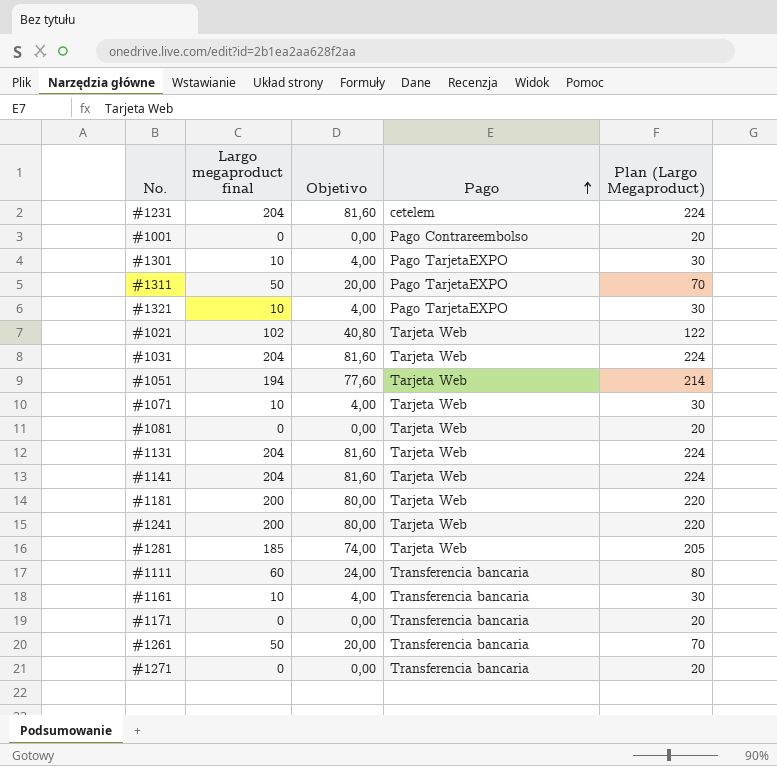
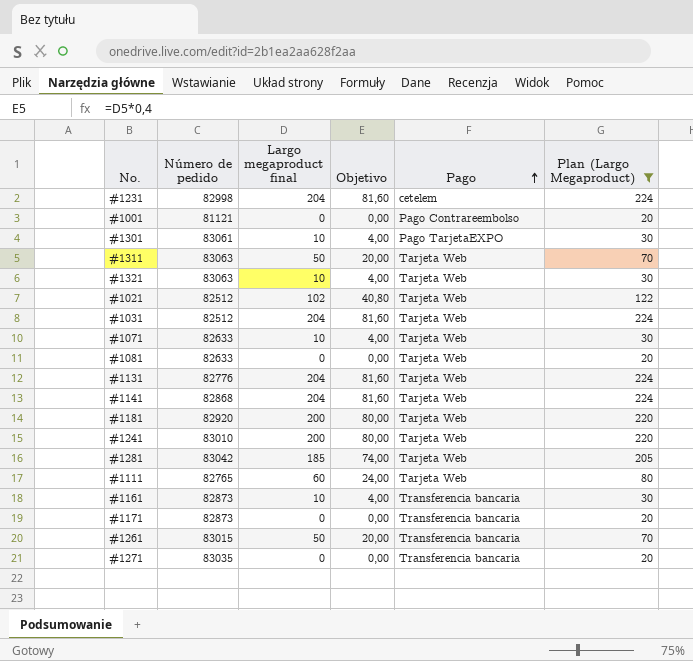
filter: none -> Plan (Largo Megaproduct) != 214
column Número de pedido | position: none -> 2
#1311 | Pago: Pago TarjetaEXPO -> Tarjeta Web
#1321 | Pago: Pago TarjetaEXPO -> Tarjeta Web
#1111 | Pago: Transferencia bancaria -> Tarjeta Web

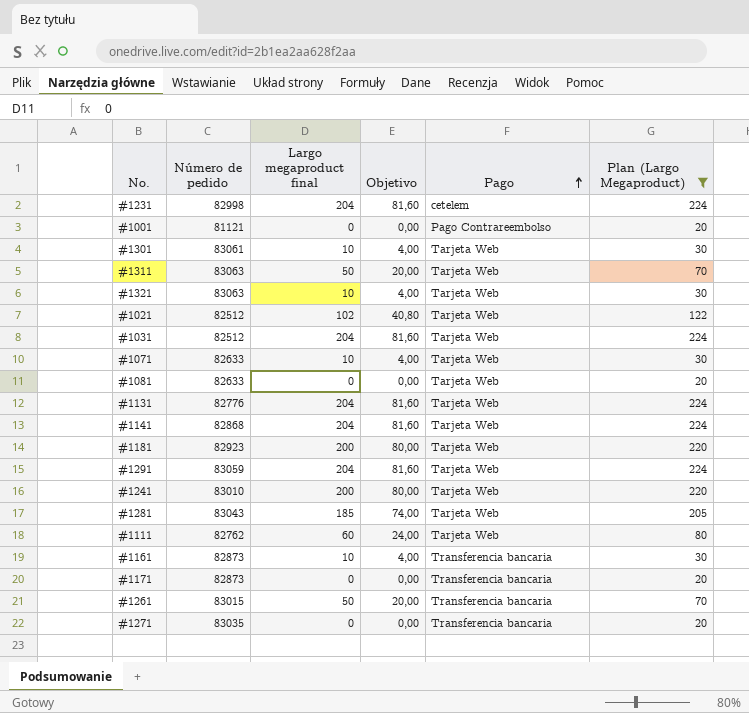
#1301 | Pago: Pago TarjetaEXPO -> Tarjeta Web
#1181 | Número de pedido: 82920 -> 82923
row #1291: none -> 83059 | 204 | 81,60 | Tarjeta Web | 224
#1281 | Número de pedido: 83042 -> 83043
#1111 | Número de pedido: 82765 -> 82762

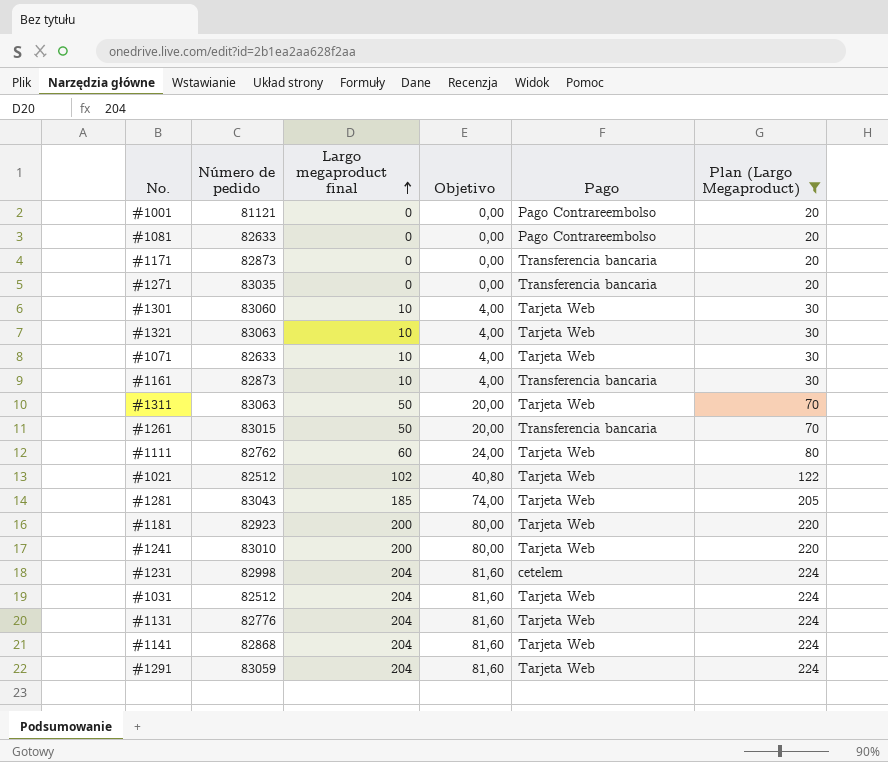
row order: Pago ascending -> Largo megaproduct final ascending
#1081 | Pago: Tarjeta Web -> Pago Contrareembolso
#1301 | Número de pedido: 83061 -> 83060

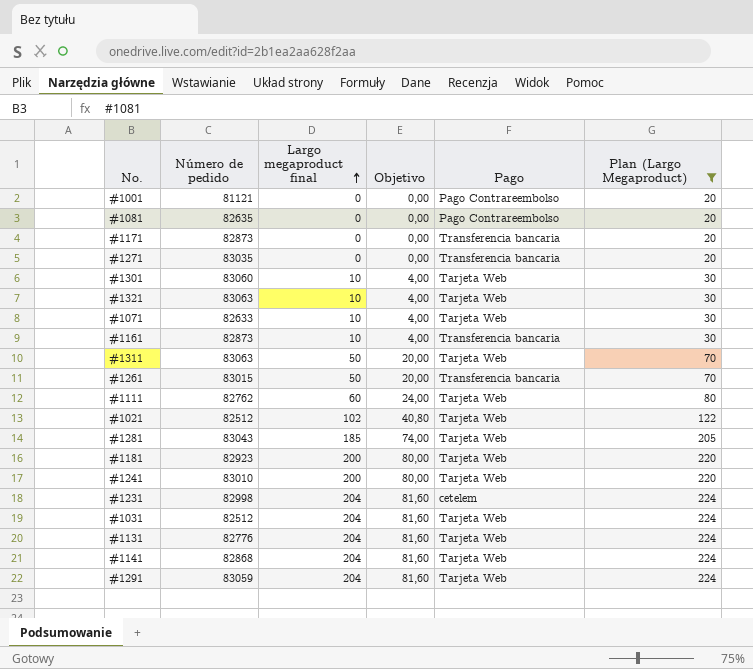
#1081 | Número de pedido: 82633 -> 82635

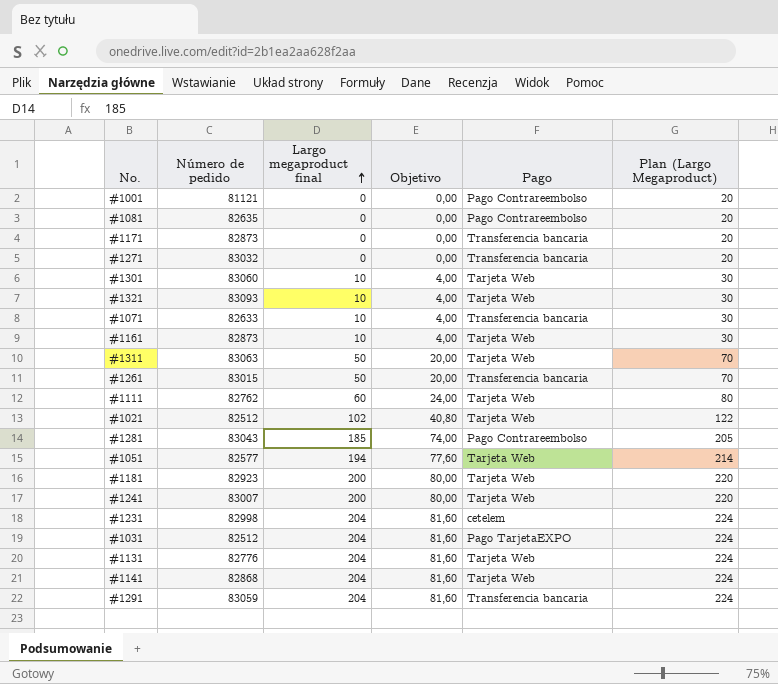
filter: Plan (Largo Megaproduct) != 214 -> none
#1271 | Número de pedido: 83035 -> 83032
#1321 | Número de pedido: 83063 -> 83093
#1071 | Pago: Tarjeta Web -> Transferencia bancaria
#1161 | Pago: Transferencia bancaria -> Tarjeta Web
#1281 | Pago: Tarjeta Web -> Pago Contrareembolso
#1241 | Número de pedido: 83010 -> 83007
#1031 | Pago: Tarjeta Web -> Pago TarjetaEXPO
#1291 | Pago: Tarjeta Web -> Transferencia bancaria

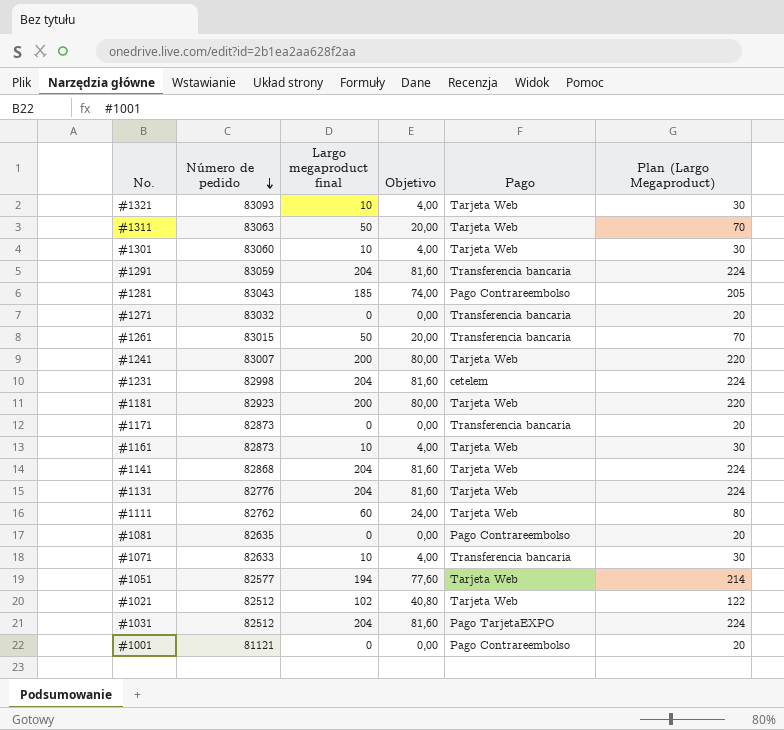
row order: Largo megaproduct final ascending -> Número de pedido descending

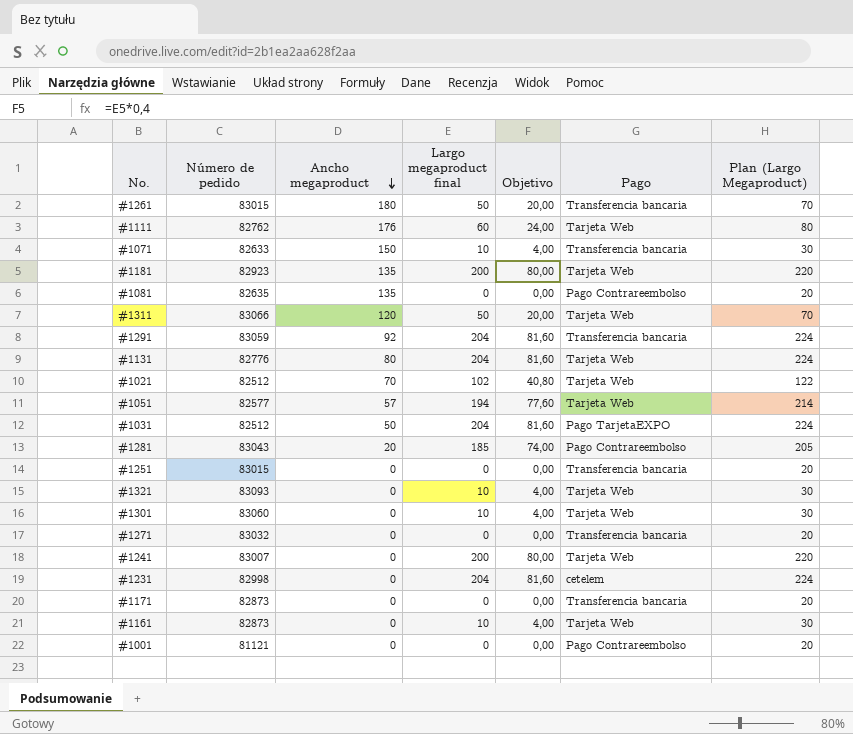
row order: Número de pedido descending -> Ancho megaproduct descending
column Ancho megaproduct | position: none -> 3
row #1141: 82868 | 204 | 81,60 | Tarjeta Web | 224 -> none
#1311 | Número de pedido: 83063 -> 83066
row #1251: none -> 83015 | 0 | 0 | 0,00 | Transferencia bancaria | 20

